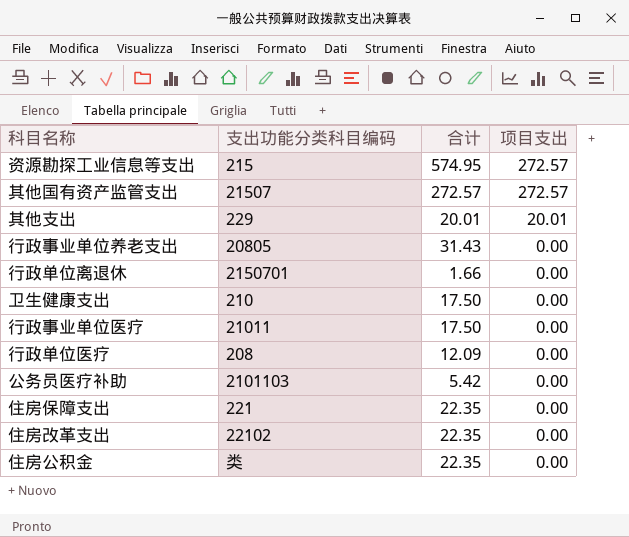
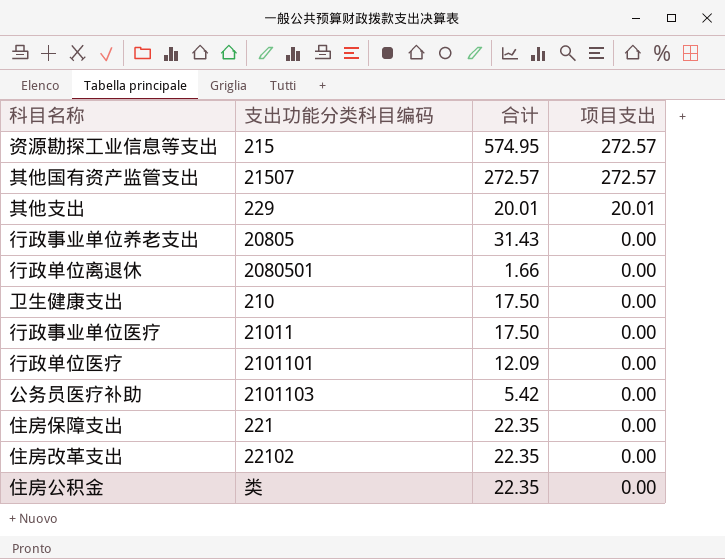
行政单位离退休 | 支出功能分类科目编码: 2150701 -> 2080501
行政单位医疗 | 支出功能分类科目编码: 208 -> 2101101

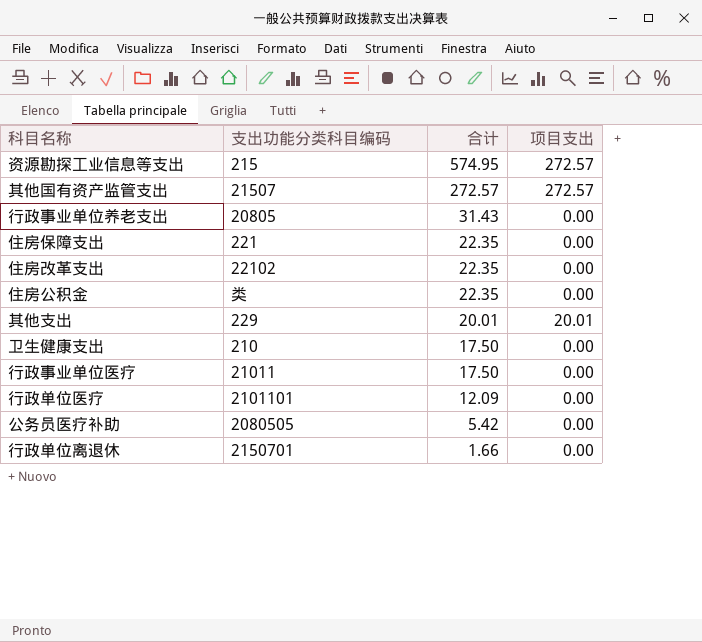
row order: 项目支出 descending -> 合计 descending
公务员医疗补助 | 支出功能分类科目编码: 2101103 -> 2080505
行政单位离退休 | 支出功能分类科目编码: 2080501 -> 2150701

